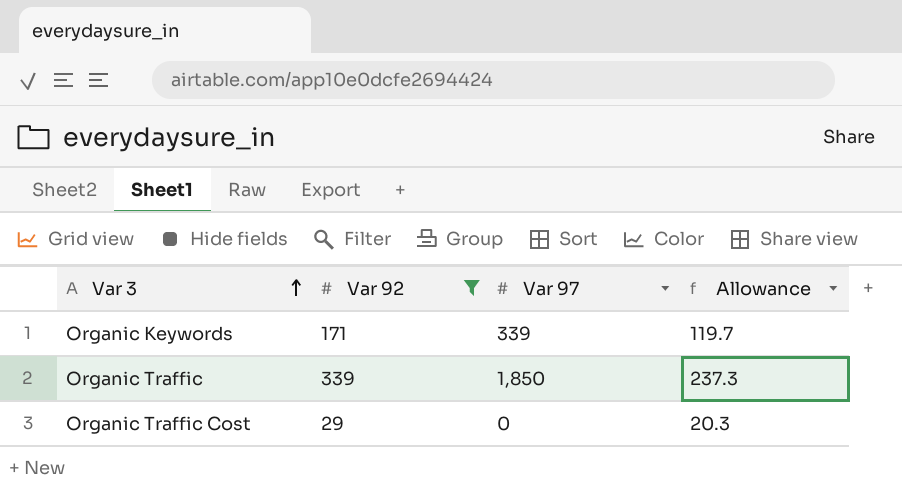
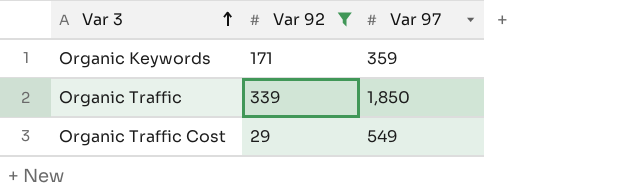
column Allowance | formula: [Var 92] * 0.7 -> none
Organic Keywords | Var 97: 339 -> 359
Organic Traffic Cost | Var 97: 0 -> 549

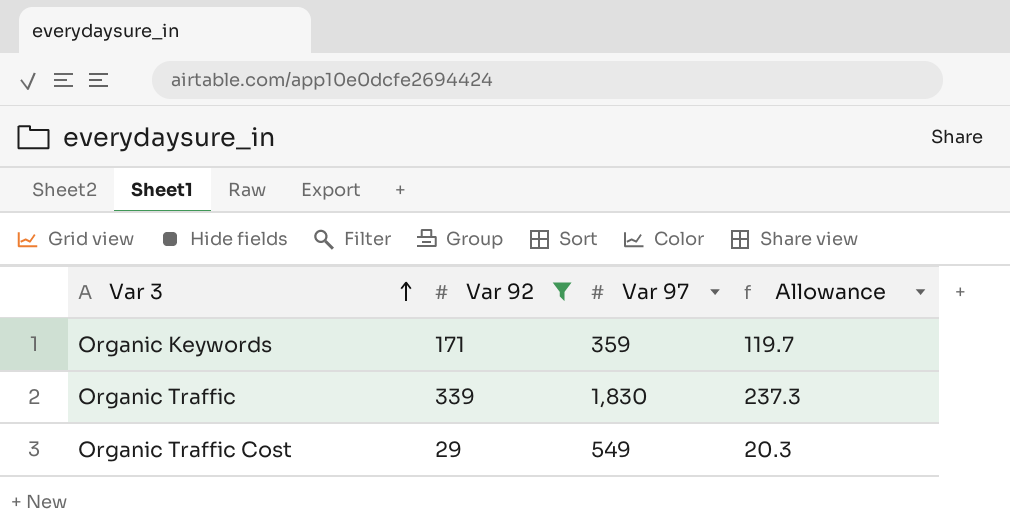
column Allowance | formula: none -> [Var 92] * 0.7
Organic Traffic | Var 97: 1,850 -> 1,830

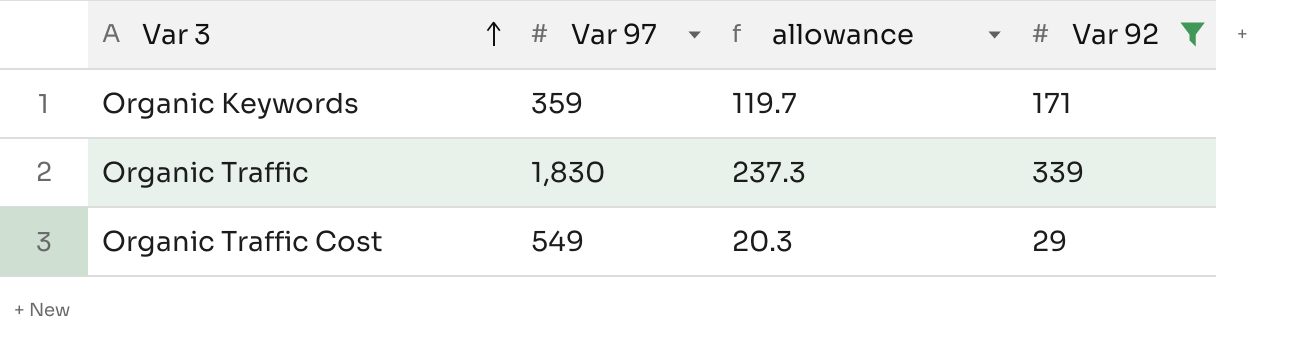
column name: Allowance -> allowance
column Var 92 | position: 2 -> 4

